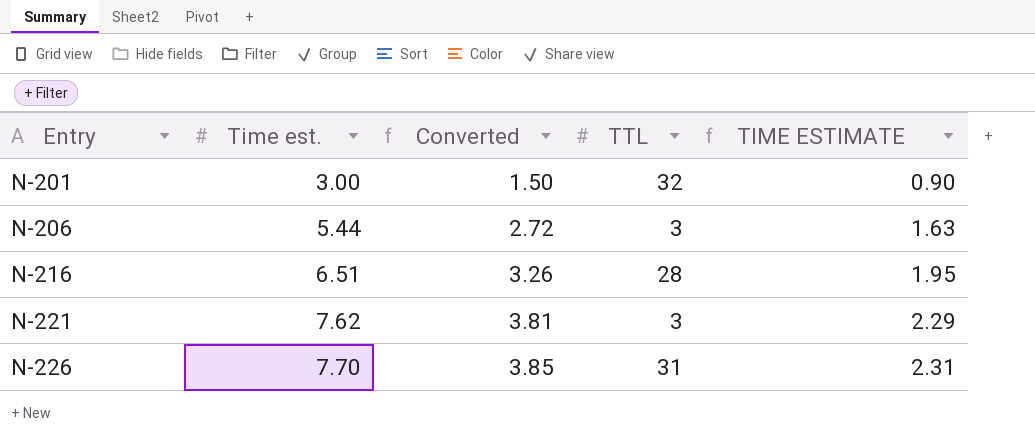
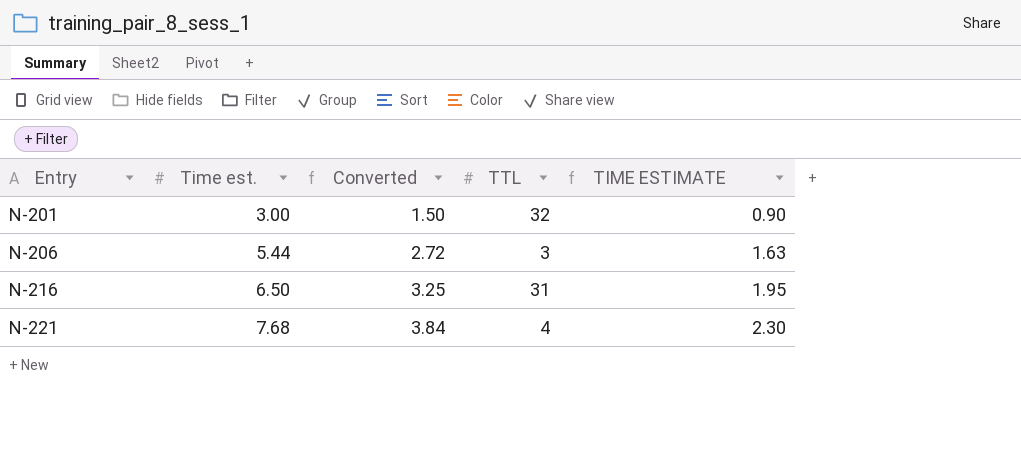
row N-226: 7.70 | 3.85 | 31 | 2.31 -> none
N-216 | Time est.: 6.51 -> 6.50
N-216 | Converted: 3.26 -> 3.25
N-216 | TTL: 28 -> 31
N-221 | Time est.: 7.62 -> 7.68
N-221 | Converted: 3.81 -> 3.84
N-221 | TTL: 3 -> 4
N-221 | TIME ESTIMATE: 2.29 -> 2.30

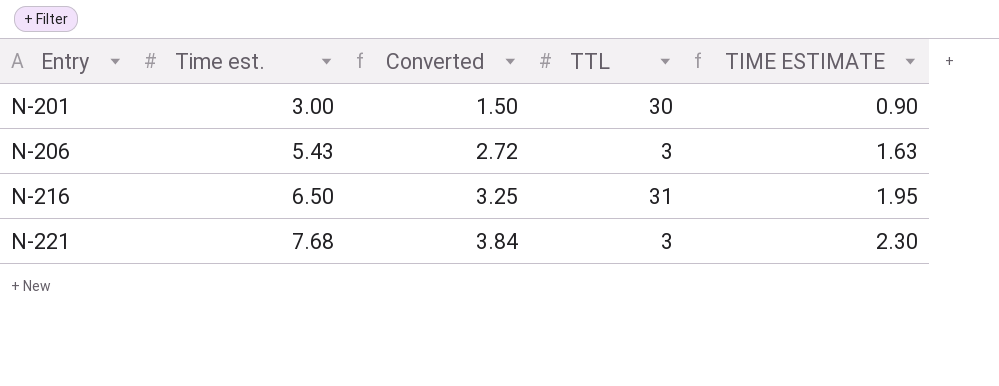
N-201 | TTL: 32 -> 30
N-206 | Time est.: 5.44 -> 5.43
N-221 | TTL: 4 -> 3

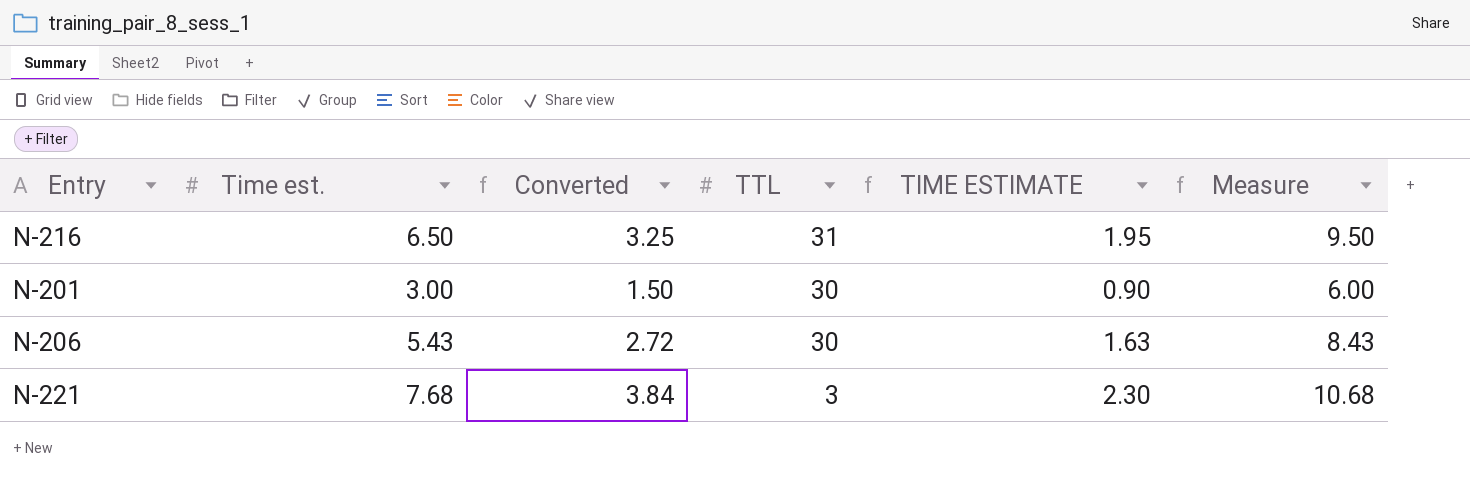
row order: Entry ascending -> TTL descending
column Measure | formula: none -> [Time est.] + 3
N-206 | TTL: 3 -> 30

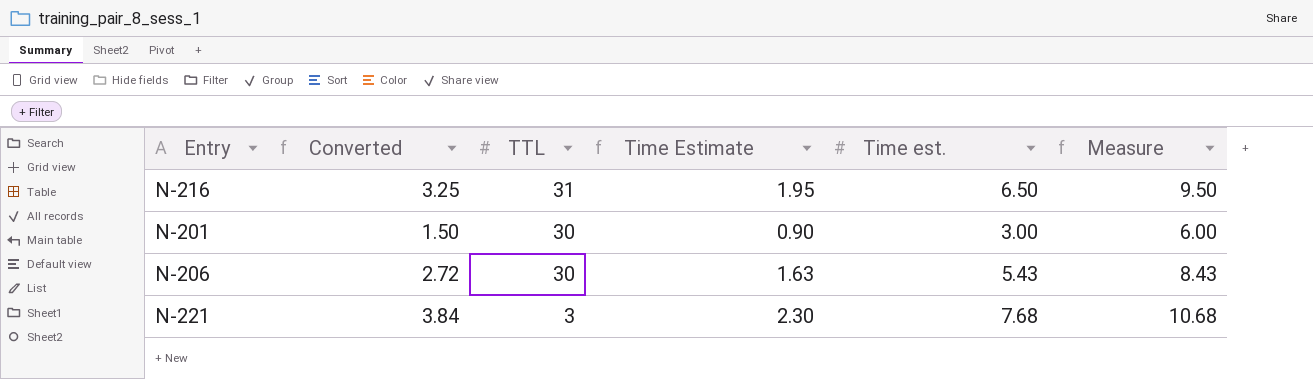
column name: TIME ESTIMATE -> Time Estimate
column Time est. | position: 2 -> 5

